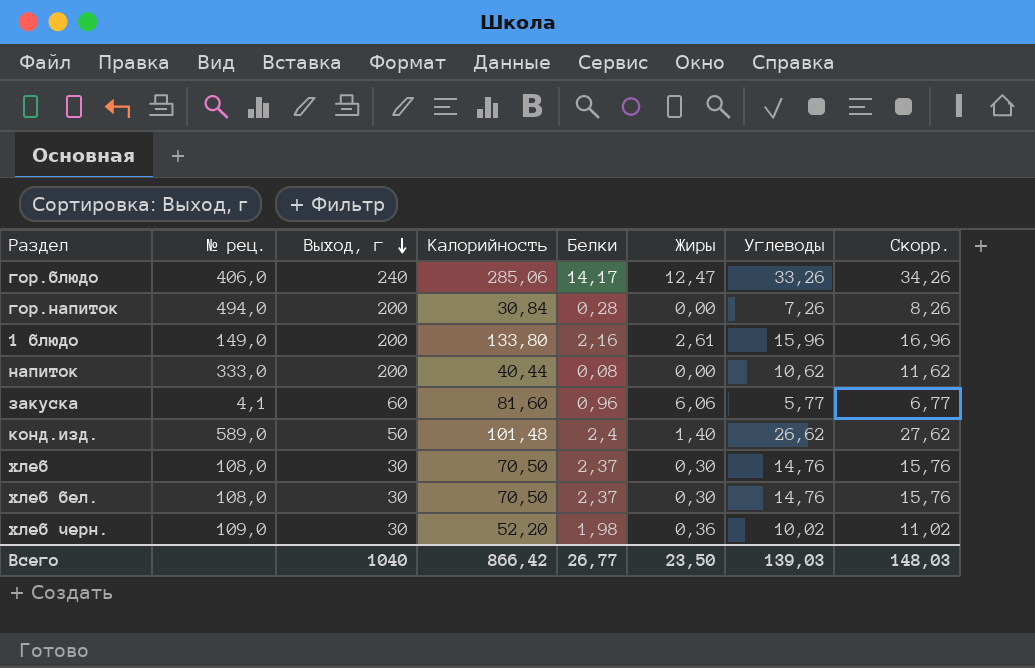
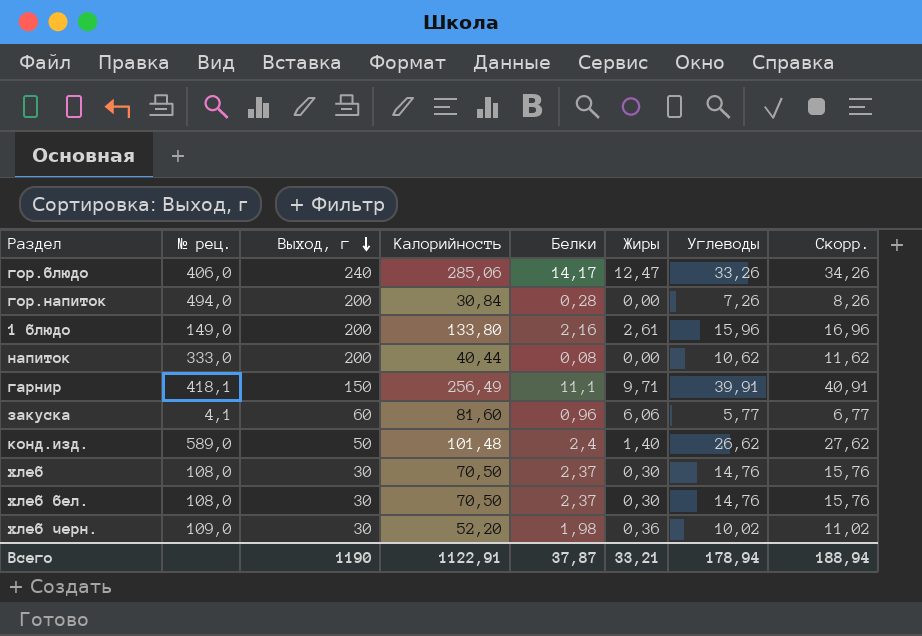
row гарнир: none -> 418,1 | 150 | 256,49 | 11,1 | 9,71 | 39,91 | 40,91
Всего | Выход, г: 1040 -> 1190
Всего | Калорийность: 866,42 -> 1122,91
Всего | Белки: 26,77 -> 37,87
Всего | Жиры: 23,50 -> 33,21
Всего | Углеводы: 139,03 -> 178,94
Всего | Скорр.: 148,03 -> 188,94

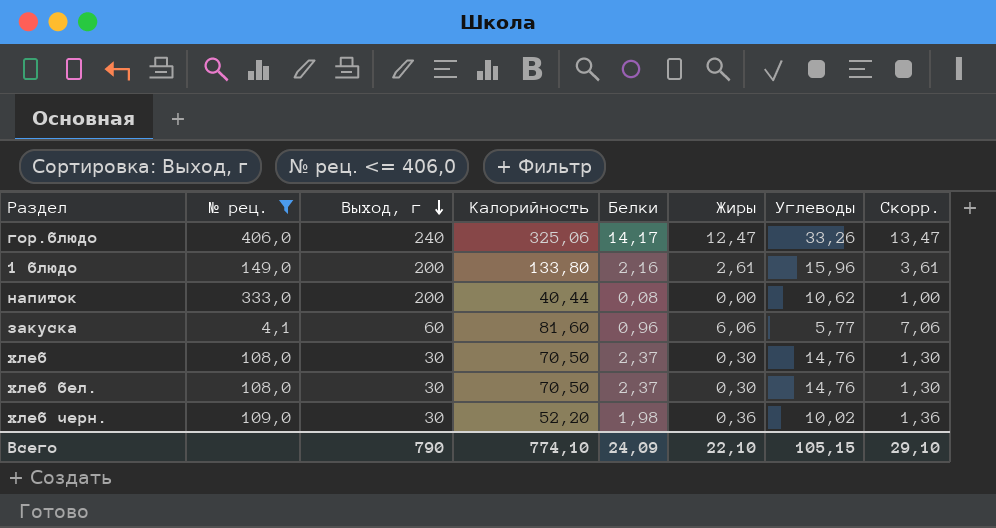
filter: none -> № рец. <= 406,0
column Скорр. | formula: [Углеводы] + 1 -> [Жиры] + 1
гор.блюдо | Калорийность: 285,06 -> 325,06
Всего | Выход, г: 1190 -> 790
Всего | Калорийность: 1122,91 -> 774,10
Всего | Белки: 37,87 -> 24,09
Всего | Жиры: 33,21 -> 22,10
Всего | Углеводы: 178,94 -> 105,15
Всего | Скорр.: 188,94 -> 29,10

